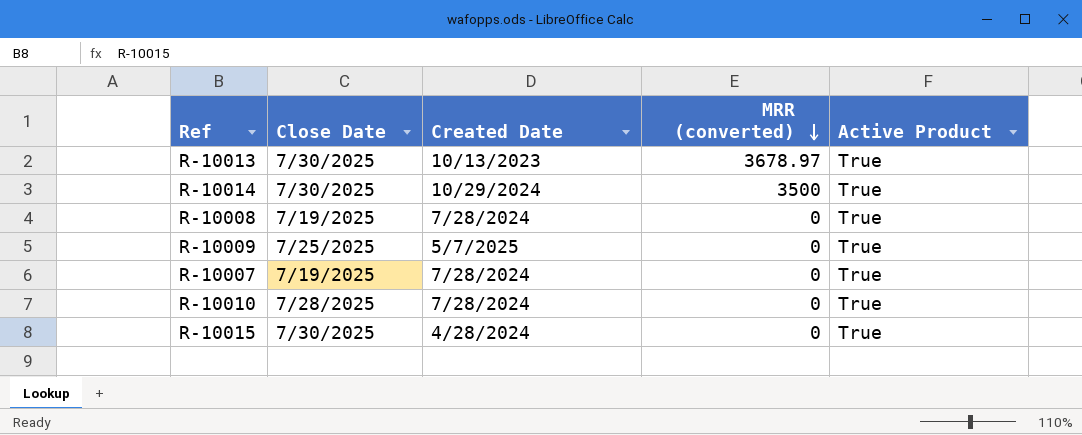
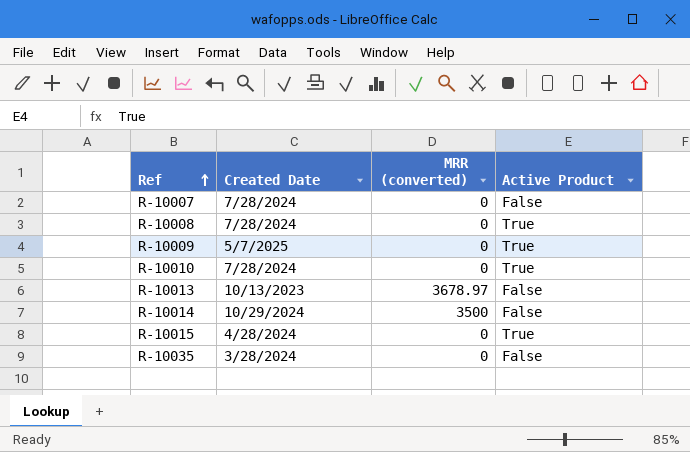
row order: MRR (converted) descending -> Ref ascending
column Close Date | position: 2 -> none
R-10007 | Active Product: True -> False
R-10013 | Active Product: True -> False
R-10014 | Active Product: True -> False
row R-10035: none -> 3/28/2024 | 0 | False

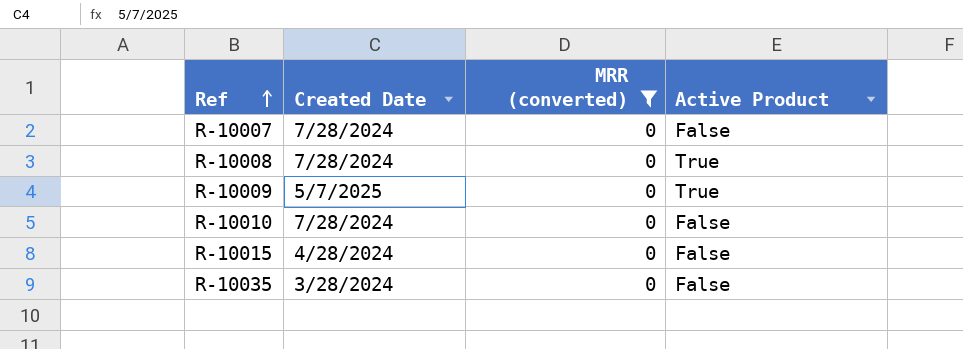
filter: none -> MRR (converted) = 0
R-10010 | Active Product: True -> False
R-10015 | Active Product: True -> False

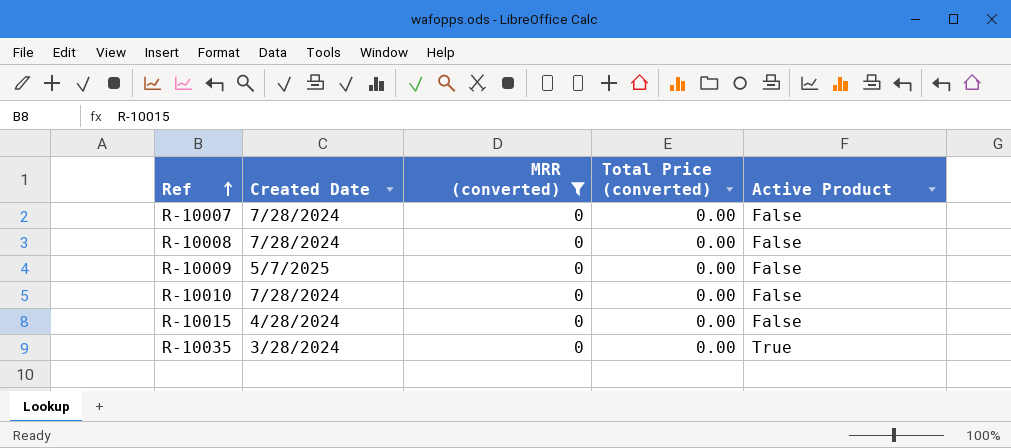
column Total Price (converted) | position: none -> 4
R-10008 | Active Product: True -> False
R-10009 | Active Product: True -> False
R-10035 | Active Product: False -> True

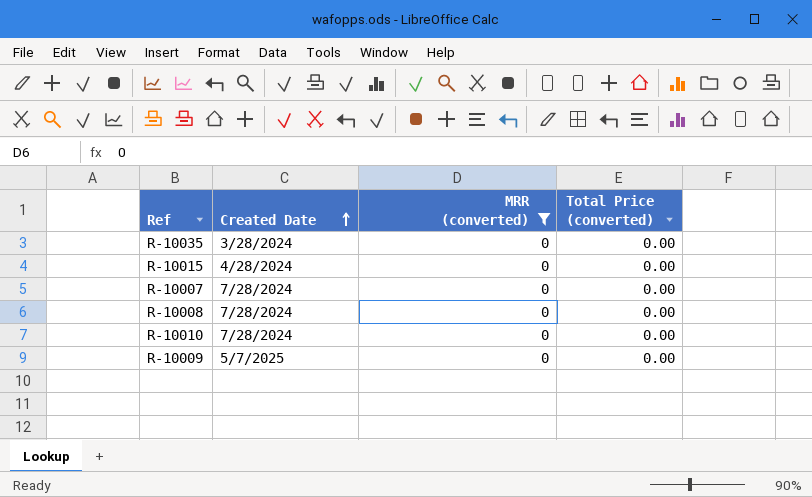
row order: Ref ascending -> Created Date ascending
column Active Product | position: 5 -> none

